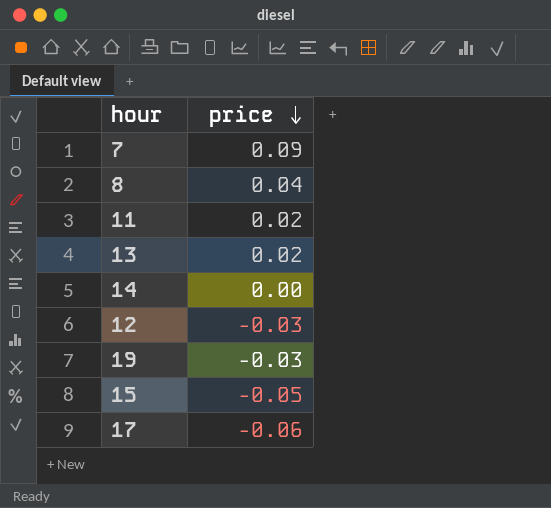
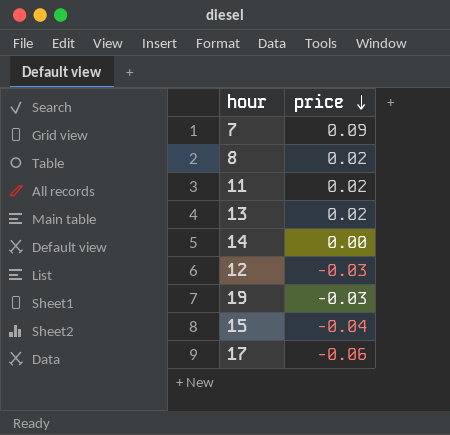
8 | price: 0.04 -> 0.02
15 | price: -0.05 -> -0.04

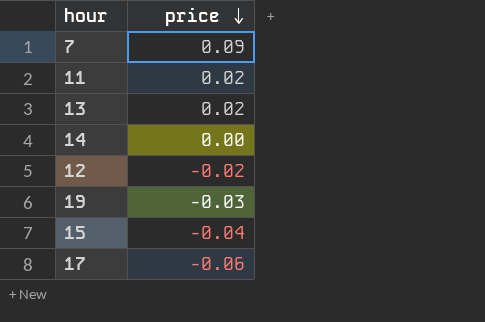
row 8: 0.02 -> none
12 | price: -0.03 -> -0.02

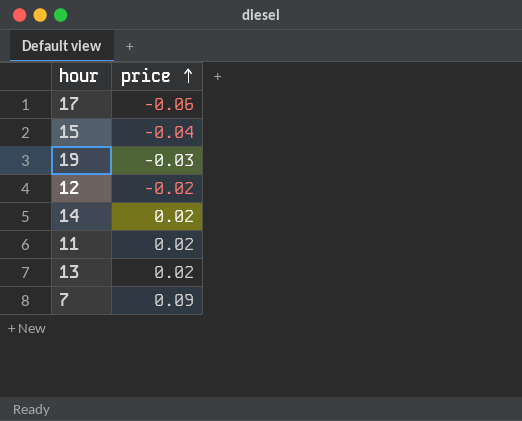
row order: price descending -> price ascending
14 | price: 0.00 -> 0.02

